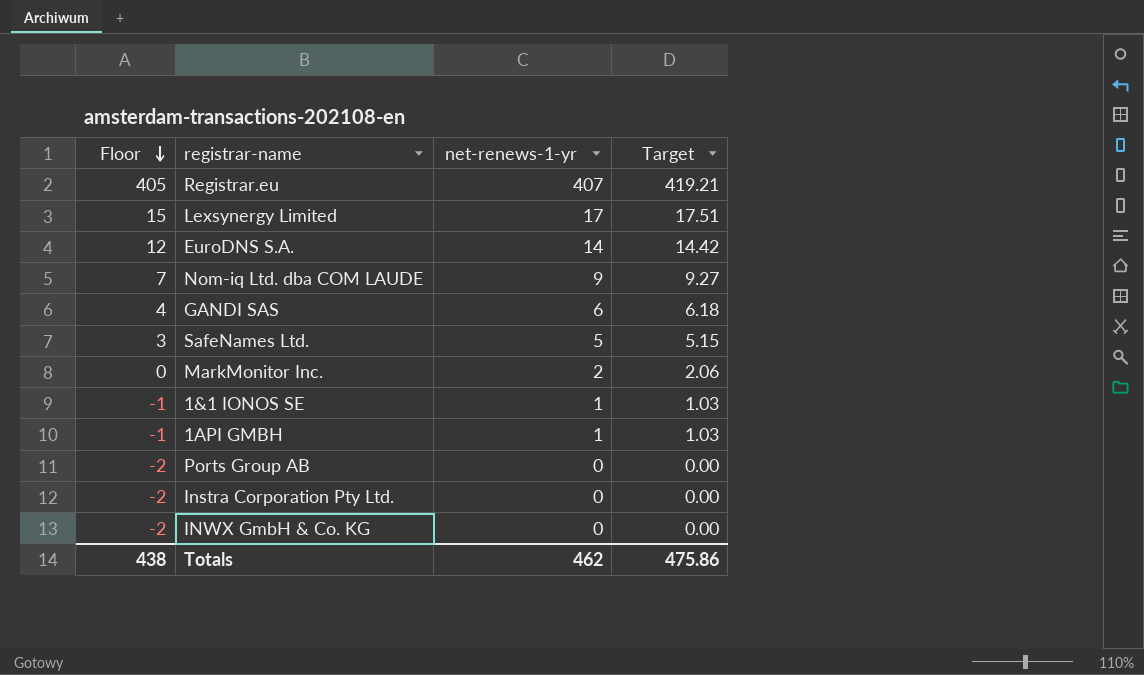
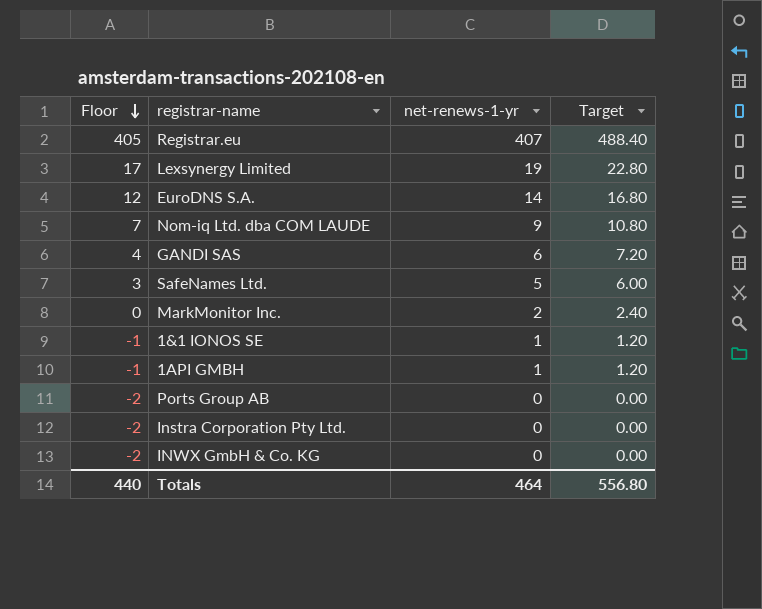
column Target | formula: [net-renews-1-yr] * 1.03 -> [net-renews-1-yr] * 1.2
Lexsynergy Limited | Floor: 15 -> 17
Lexsynergy Limited | net-renews-1-yr: 17 -> 19
Totals | Floor: 438 -> 440
Totals | net-renews-1-yr: 462 -> 464
Totals | Target: 475.86 -> 556.80

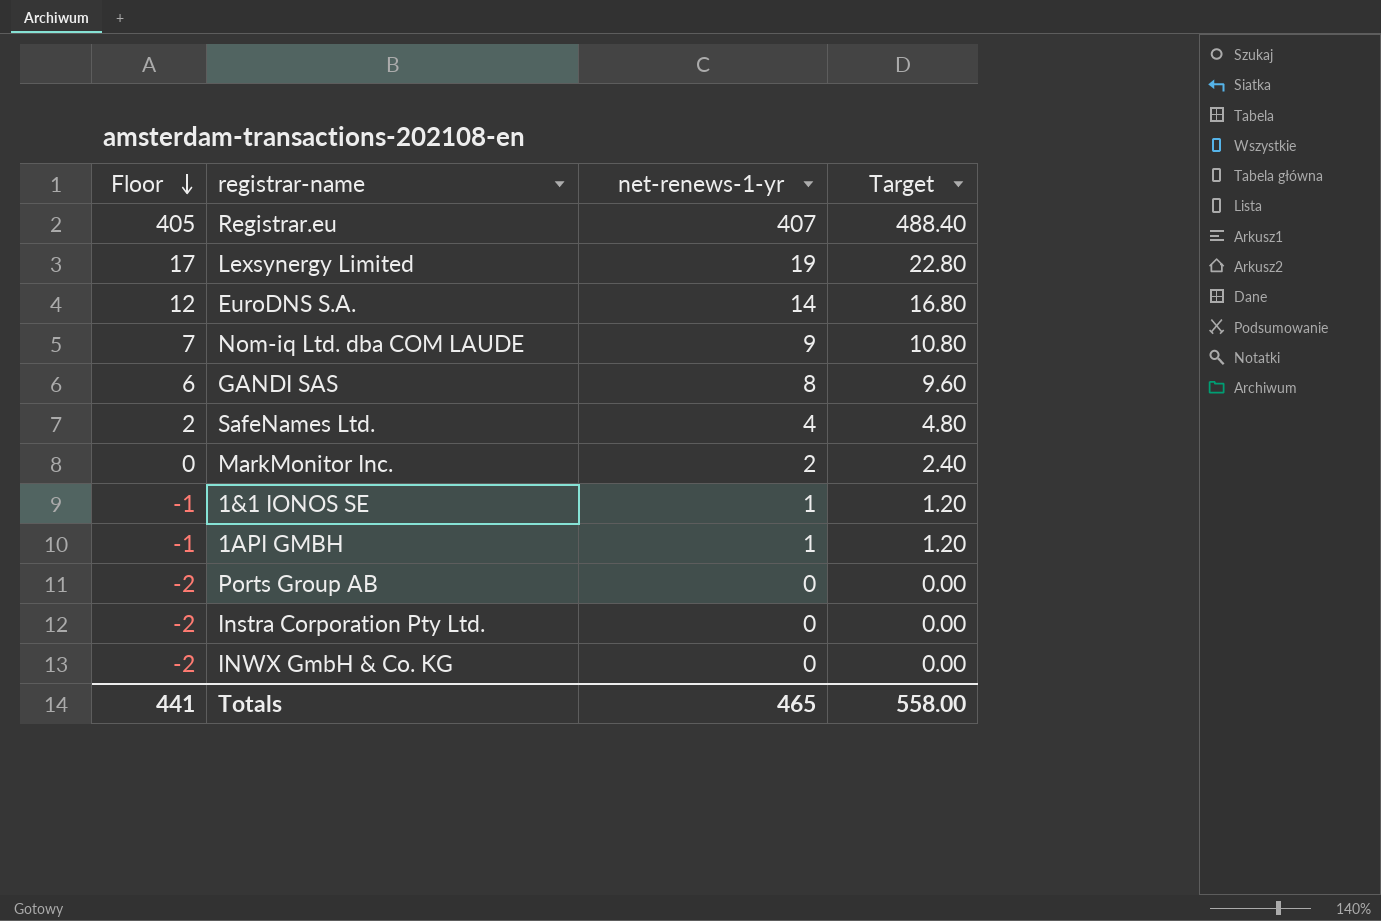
GANDI SAS | Floor: 4 -> 6
GANDI SAS | net-renews-1-yr: 6 -> 8
GANDI SAS | Target: 7.20 -> 9.60
SafeNames Ltd. | Floor: 3 -> 2
SafeNames Ltd. | net-renews-1-yr: 5 -> 4
SafeNames Ltd. | Target: 6.00 -> 4.80
Totals | Floor: 440 -> 441
Totals | net-renews-1-yr: 464 -> 465
Totals | Target: 556.80 -> 558.00

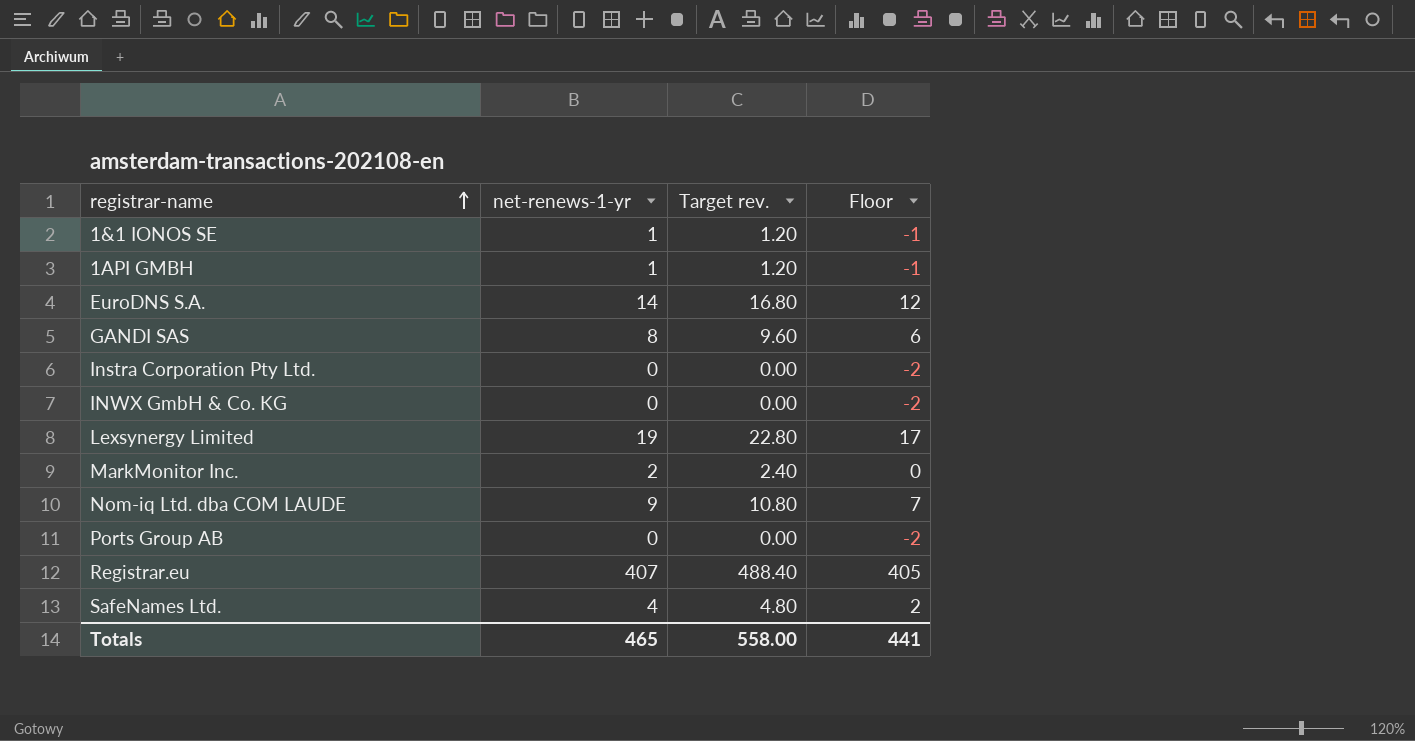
row order: Floor descending -> registrar-name ascending
column name: Target -> Target rev.
column Floor | position: 1 -> 4

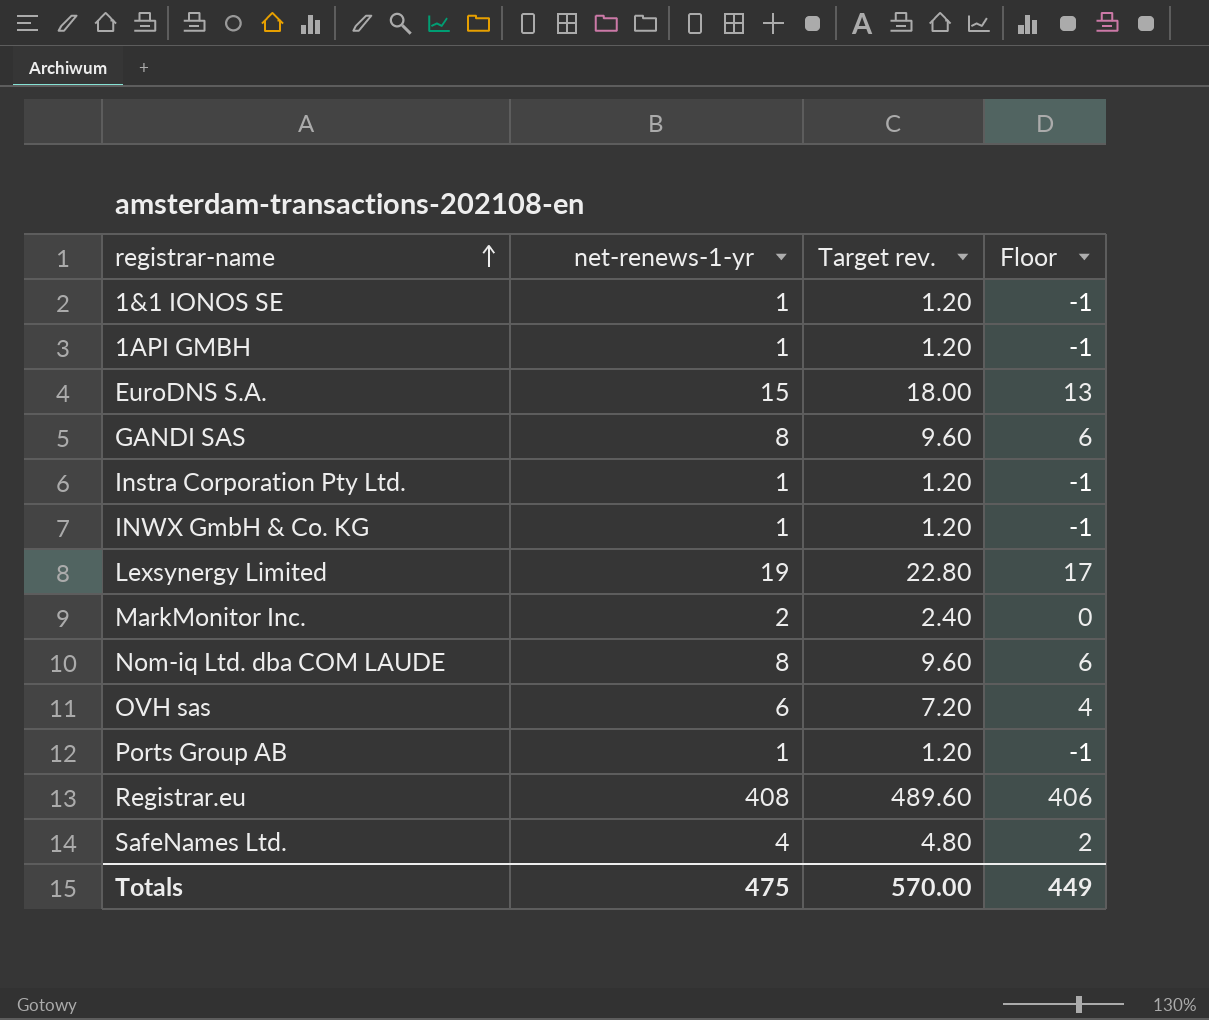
EuroDNS S.A. | net-renews-1-yr: 14 -> 15
EuroDNS S.A. | Target rev.: 16.80 -> 18.00
EuroDNS S.A. | Floor: 12 -> 13
Instra Corporation Pty Ltd. | net-renews-1-yr: 0 -> 1
Instra Corporation Pty Ltd. | Target rev.: 0.00 -> 1.20
Instra Corporation Pty Ltd. | Floor: -2 -> -1
INWX GmbH & Co. KG | net-renews-1-yr: 0 -> 1
INWX GmbH & Co. KG | Target rev.: 0.00 -> 1.20
INWX GmbH & Co. KG | Floor: -2 -> -1
Nom-iq Ltd. dba COM LAUDE | net-renews-1-yr: 9 -> 8
Nom-iq Ltd. dba COM LAUDE | Target rev.: 10.80 -> 9.60
Nom-iq Ltd. dba COM LAUDE | Floor: 7 -> 6
row OVH sas: none -> 6 | 7.20 | 4
Ports Group AB | net-renews-1-yr: 0 -> 1
Ports Group AB | Target rev.: 0.00 -> 1.20
Ports Group AB | Floor: -2 -> -1
Registrar.eu | net-renews-1-yr: 407 -> 408
Registrar.eu | Target rev.: 488.40 -> 489.60
Registrar.eu | Floor: 405 -> 406
Totals | net-renews-1-yr: 465 -> 475
Totals | Target rev.: 558.00 -> 570.00
Totals | Floor: 441 -> 449

